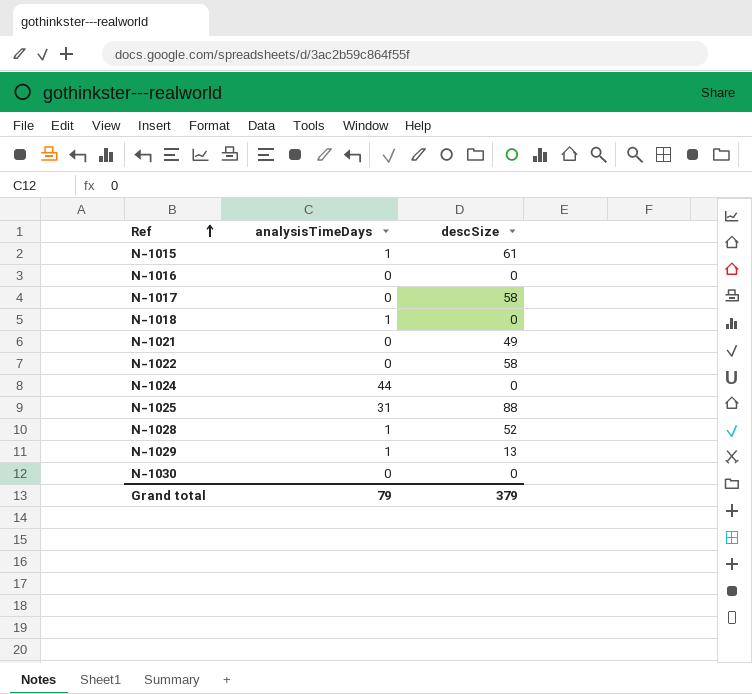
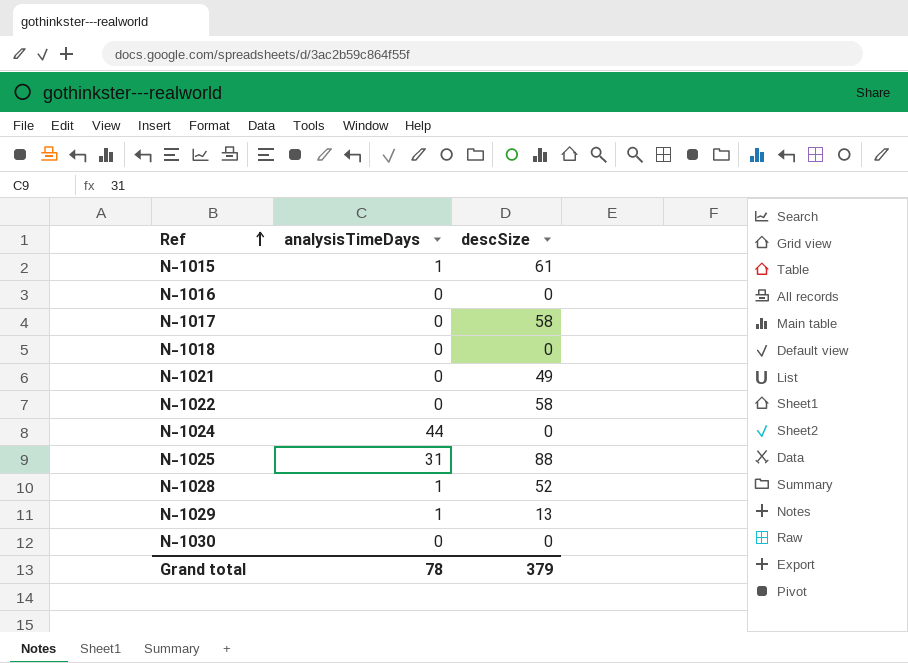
N-1018 | analysisTimeDays: 1 -> 0
Grand total | analysisTimeDays: 79 -> 78

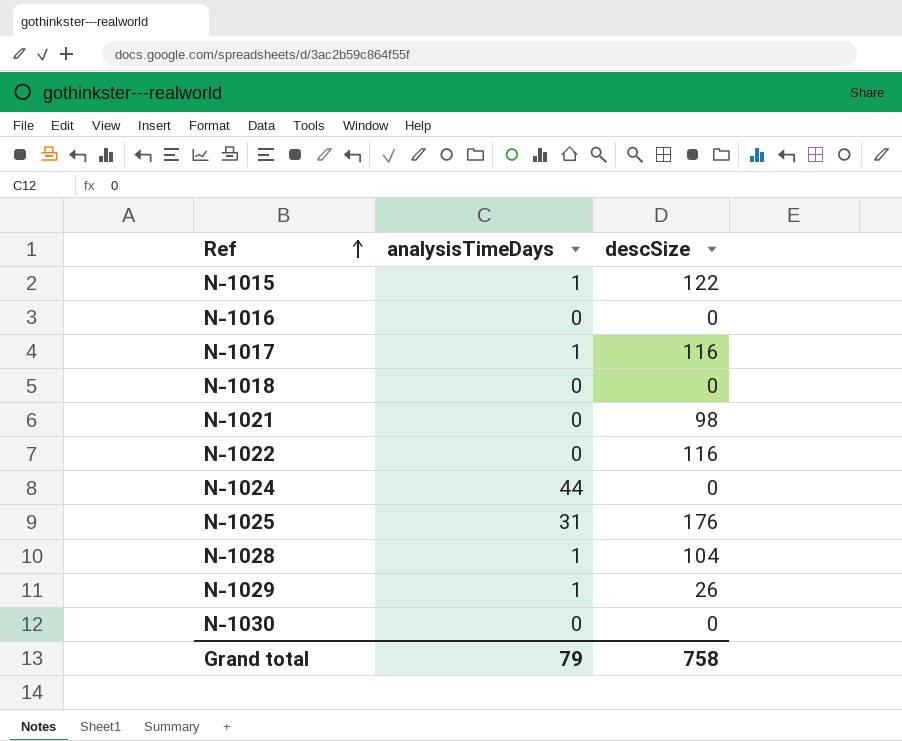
N-1015 | descSize: 61 -> 122
N-1017 | analysisTimeDays: 0 -> 1
N-1017 | descSize: 58 -> 116
N-1021 | descSize: 49 -> 98
N-1022 | descSize: 58 -> 116
N-1025 | descSize: 88 -> 176
N-1028 | descSize: 52 -> 104
N-1029 | descSize: 13 -> 26
Grand total | analysisTimeDays: 78 -> 79
Grand total | descSize: 379 -> 758

